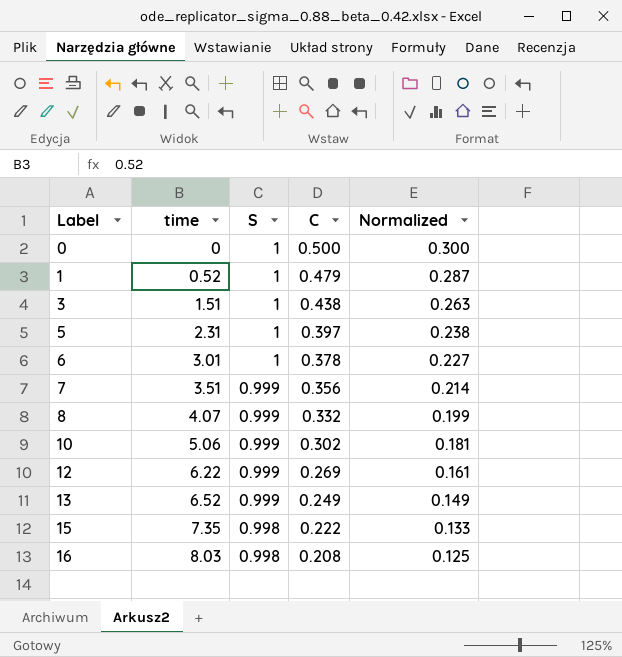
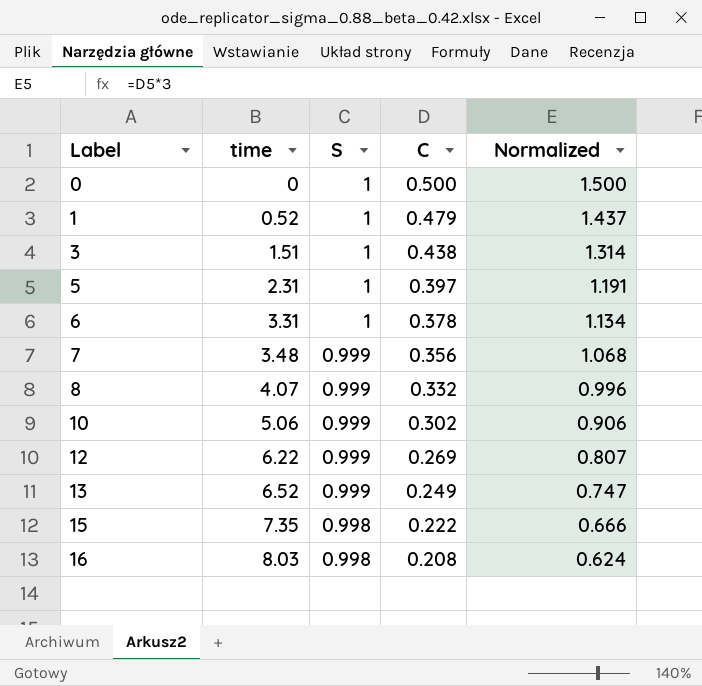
column Normalized | formula: [C] * 0.6 -> [C] * 3
6 | time: 3.01 -> 3.31
7 | time: 3.51 -> 3.48

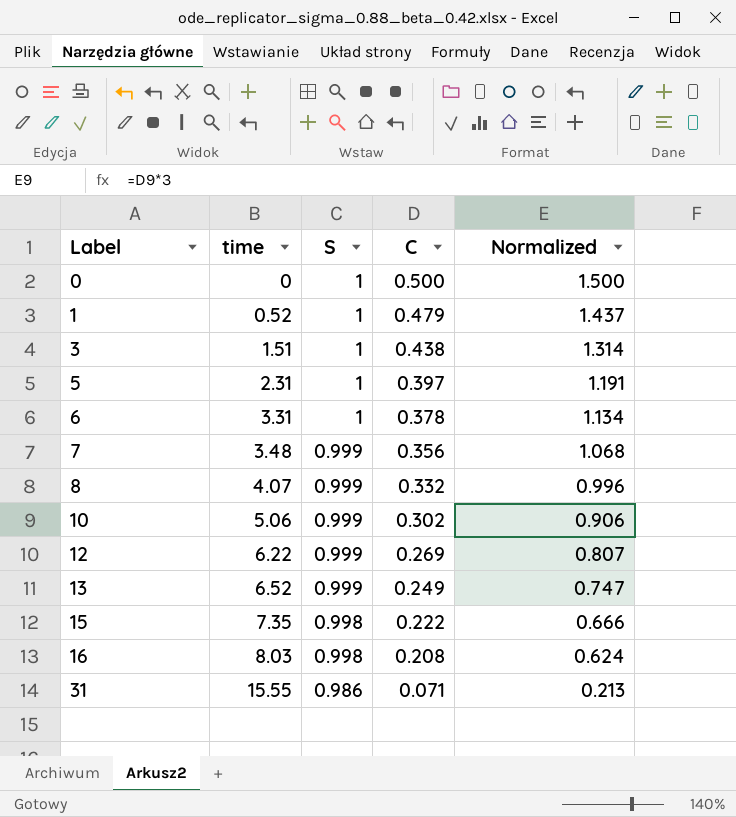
row 31: none -> 15.55 | 0.986 | 0.071 | 0.213

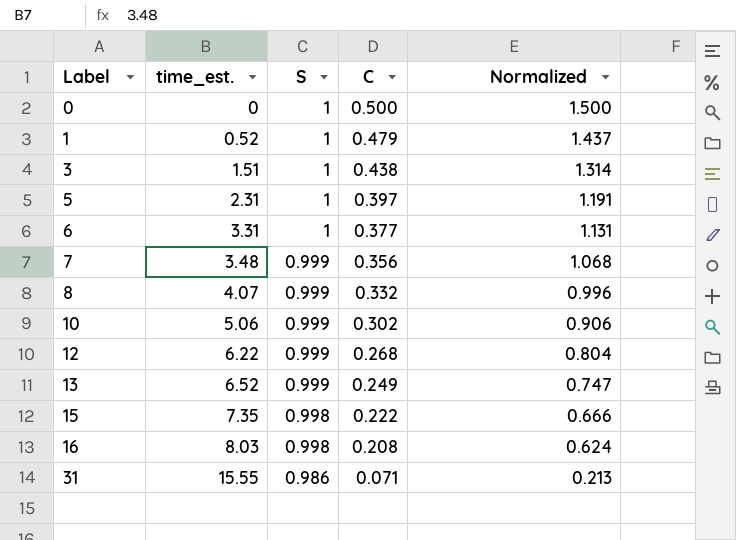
column name: time -> time_est.
6 | C: 0.378 -> 0.377
6 | Normalized: 1.134 -> 1.131
12 | C: 0.269 -> 0.268
12 | Normalized: 0.807 -> 0.804

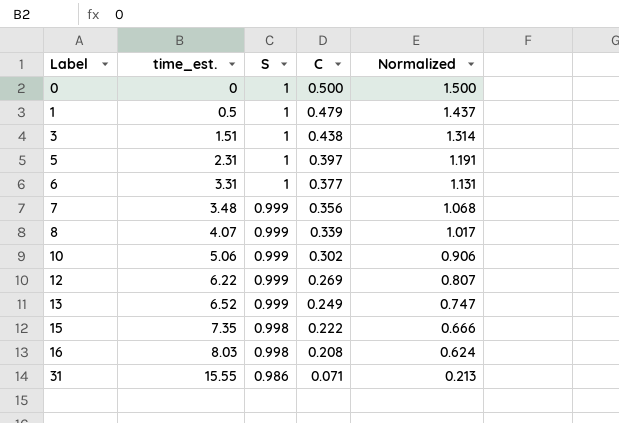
1 | time_est.: 0.52 -> 0.5
8 | C: 0.332 -> 0.339
8 | Normalized: 0.996 -> 1.017
12 | C: 0.268 -> 0.269
12 | Normalized: 0.804 -> 0.807

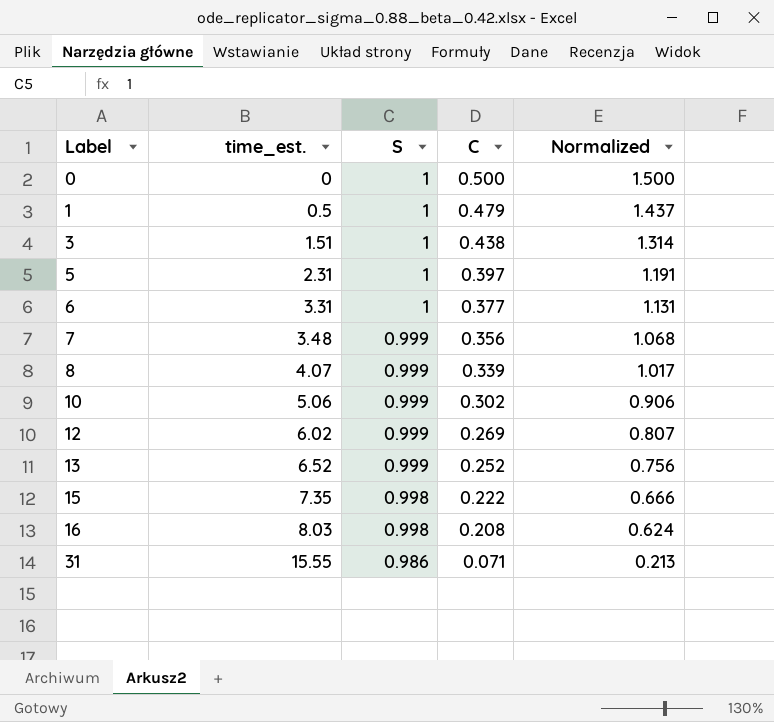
12 | time_est.: 6.22 -> 6.02
13 | C: 0.249 -> 0.252
13 | Normalized: 0.747 -> 0.756

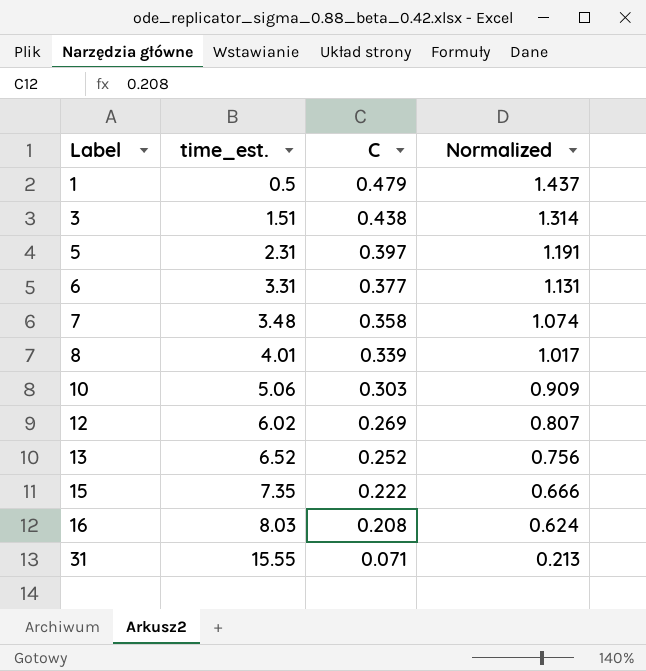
column S | position: 3 -> none
row 0: 0 | 1 | 0.500 | 1.500 -> none
7 | C: 0.356 -> 0.358
7 | Normalized: 1.068 -> 1.074
8 | time_est.: 4.07 -> 4.01
10 | C: 0.302 -> 0.303
10 | Normalized: 0.906 -> 0.909

